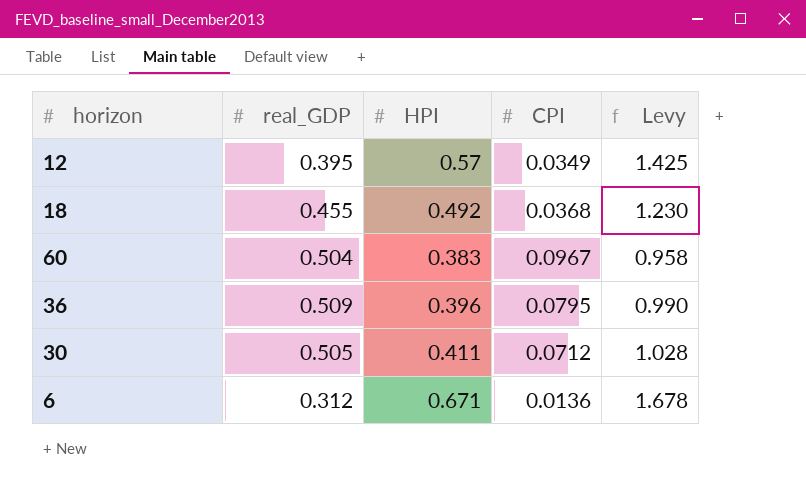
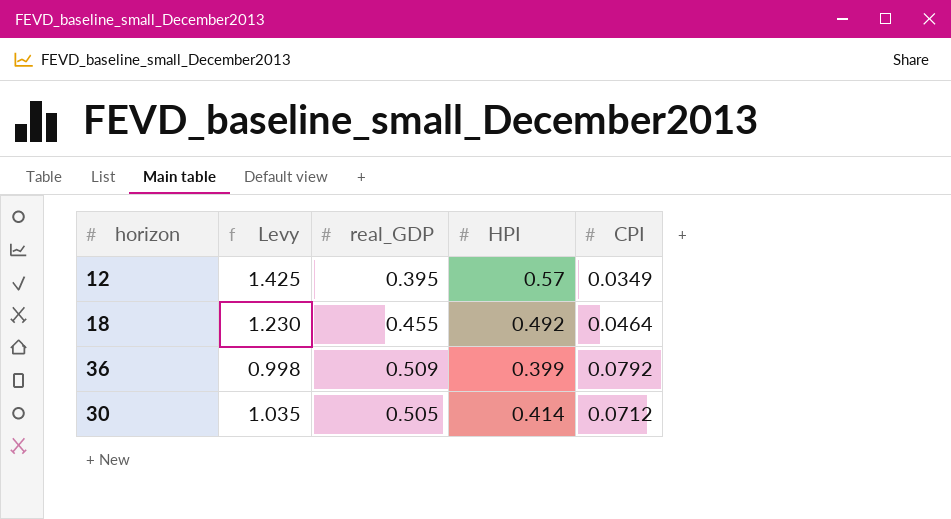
column Levy | position: 5 -> 2
row 60: 0.504 | 0.383 | 0.0967 | 0.958 -> none
row 6: 0.312 | 0.671 | 0.0136 | 1.678 -> none
18 | CPI: 0.0368 -> 0.0464
36 | Levy: 0.990 -> 0.998
36 | HPI: 0.396 -> 0.399
36 | CPI: 0.0795 -> 0.0792
30 | Levy: 1.028 -> 1.035
30 | HPI: 0.411 -> 0.414

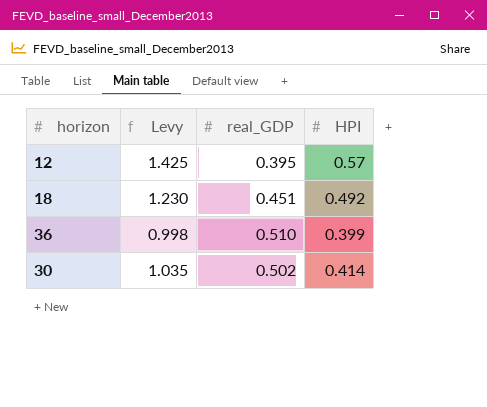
column CPI | position: 5 -> none
18 | real_GDP: 0.455 -> 0.451
36 | real_GDP: 0.509 -> 0.510
30 | real_GDP: 0.505 -> 0.502

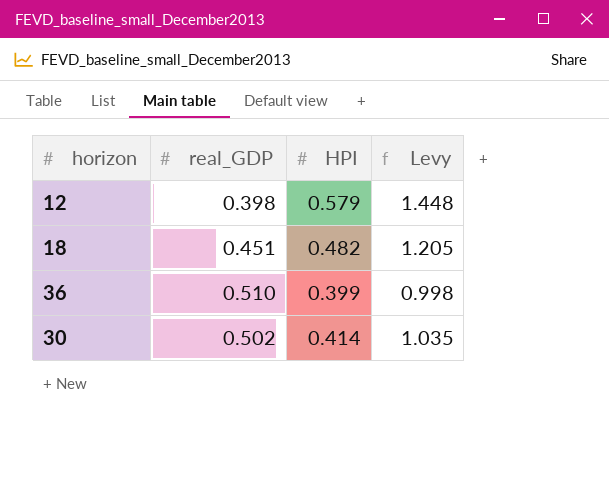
column Levy | position: 2 -> 4
12 | real_GDP: 0.395 -> 0.398
12 | HPI: 0.57 -> 0.579
12 | Levy: 1.425 -> 1.448
18 | HPI: 0.492 -> 0.482
18 | Levy: 1.230 -> 1.205

